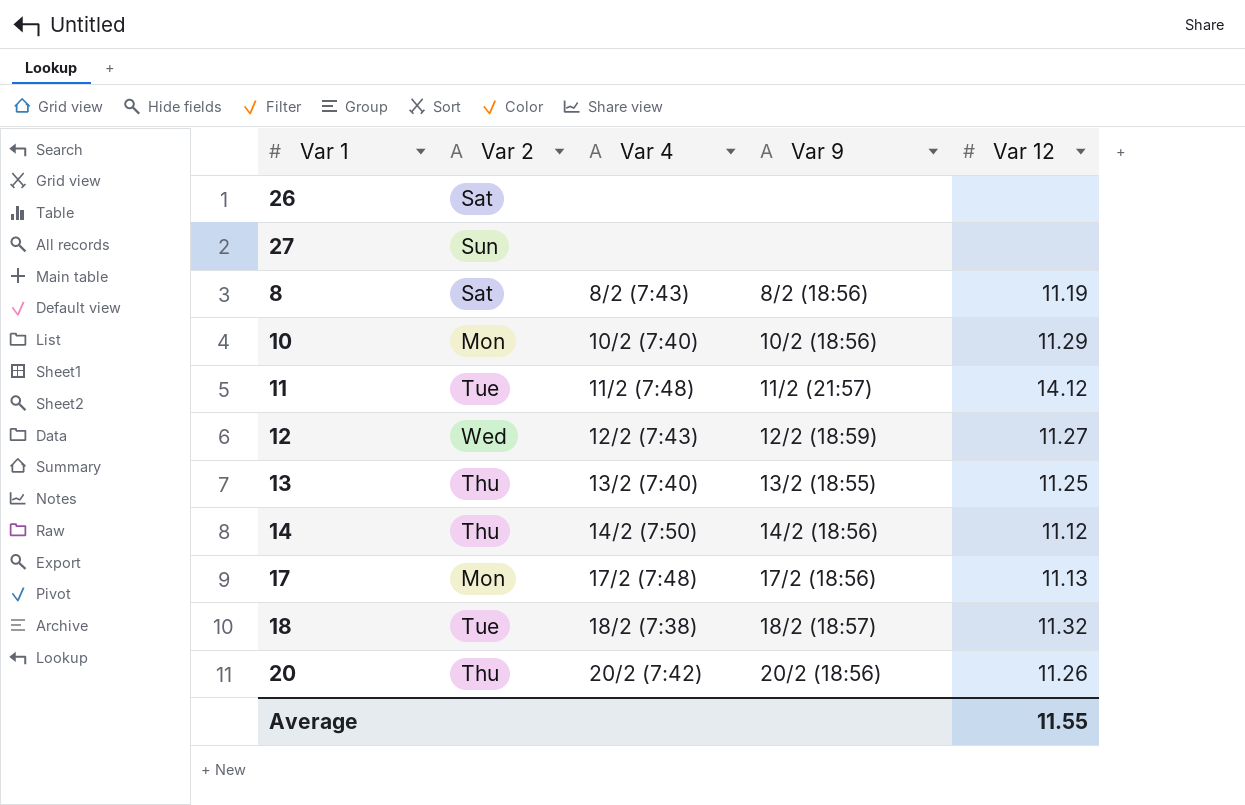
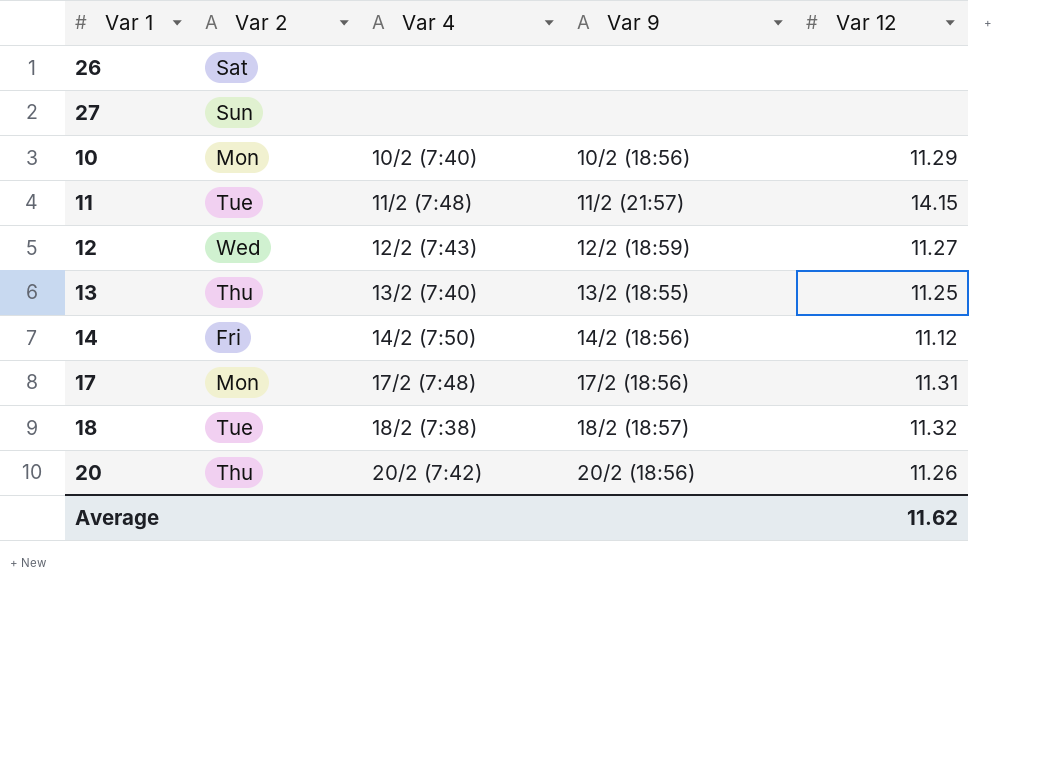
row 8: Sat | 8/2 (7:43) | 8/2 (18:56) | 11.19 -> none
11 | Var 12: 14.12 -> 14.15
14 | Var 2: Thu -> Fri
17 | Var 12: 11.13 -> 11.31
Average | Var 12: 11.55 -> 11.62

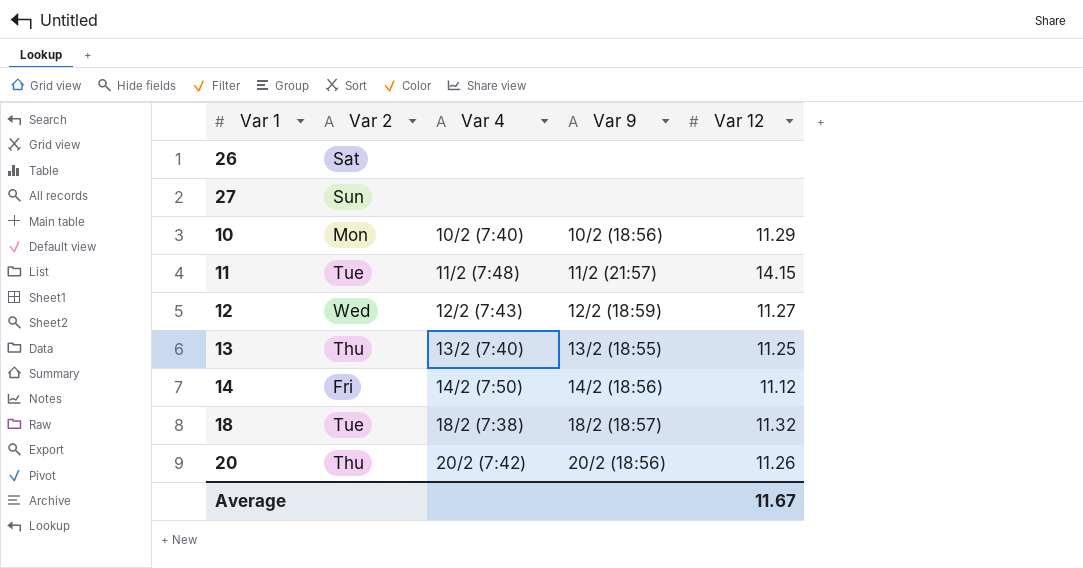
row 17: Mon | 17/2 (7:48) | 17/2 (18:56) | 11.31 -> none
Average | Var 12: 11.62 -> 11.67

